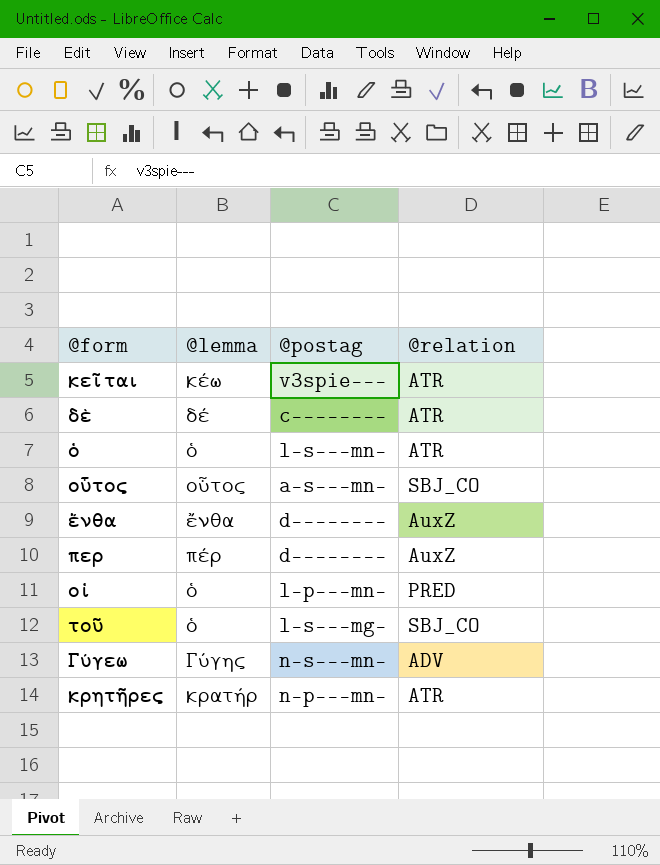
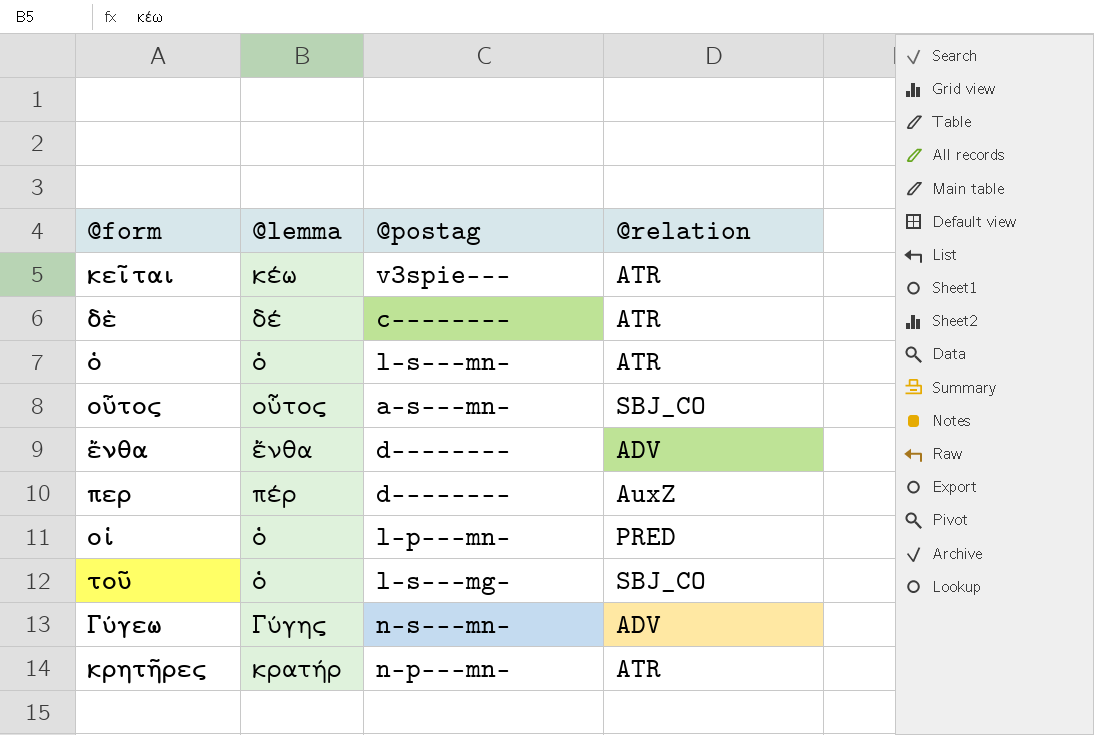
ἔνθα | @relation: AuxZ -> ADV

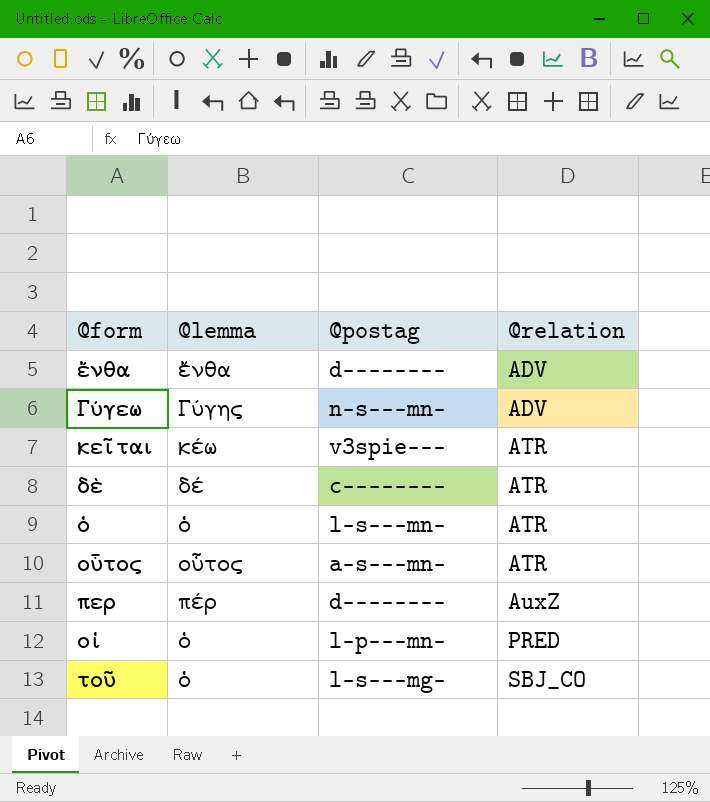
row order: none -> @relation ascending
row κρητῆρες: κρατήρ | n-p---mn- | ATR -> none
οὗτος | @relation: SBJ_CO -> ATR

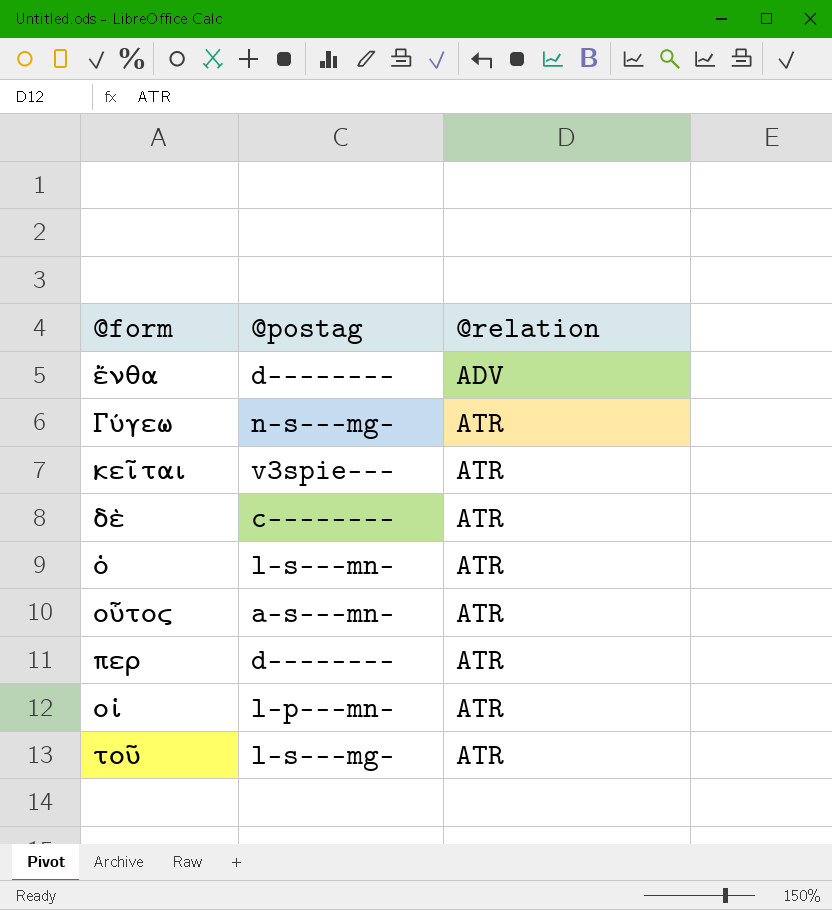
column @lemma | position: 2 -> none
Γύγεω | @postag: n-s---mn- -> n-s---mg-
Γύγεω | @relation: ADV -> ATR
περ | @relation: AuxZ -> ATR
οἱ | @relation: PRED -> ATR
τοῦ | @relation: SBJ_CO -> ATR

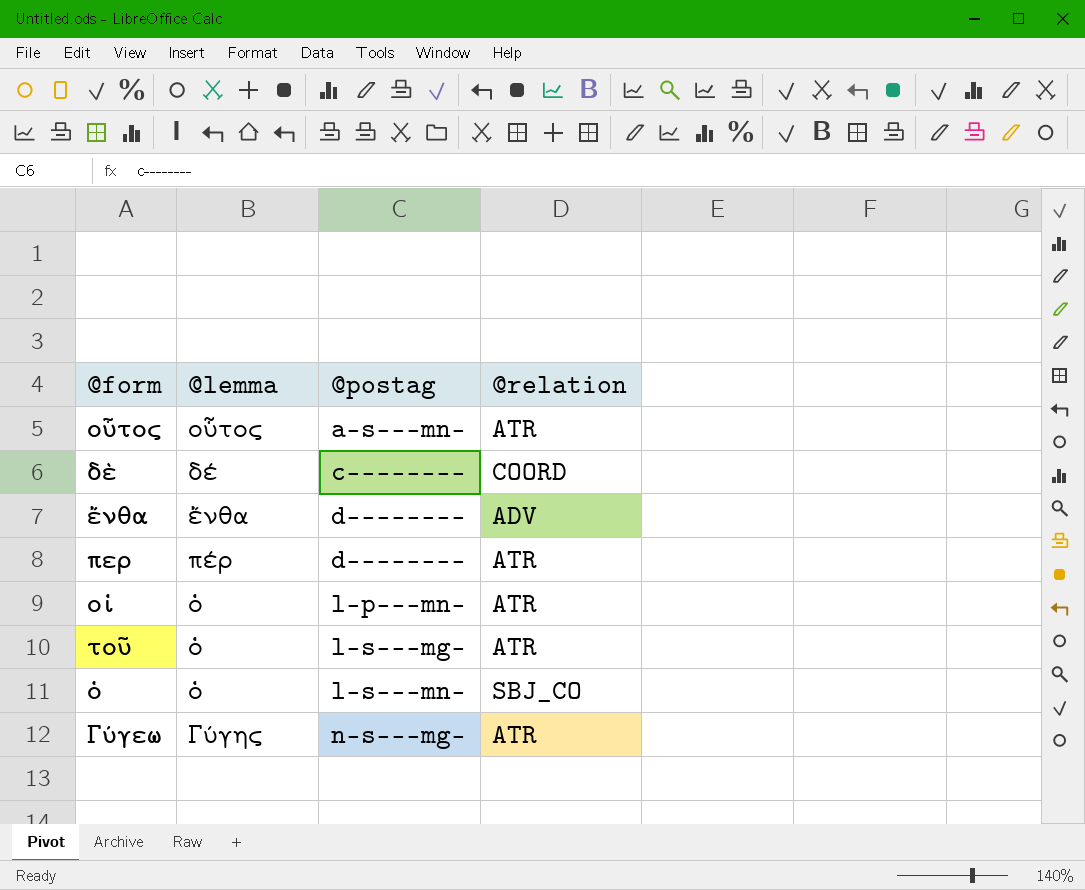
row order: @relation ascending -> @postag ascending
column @lemma | position: none -> 2
row κεῖται: v3spie--- | ATR -> none
δὲ | @relation: ATR -> COORD
ὁ | @relation: ATR -> SBJ_CO

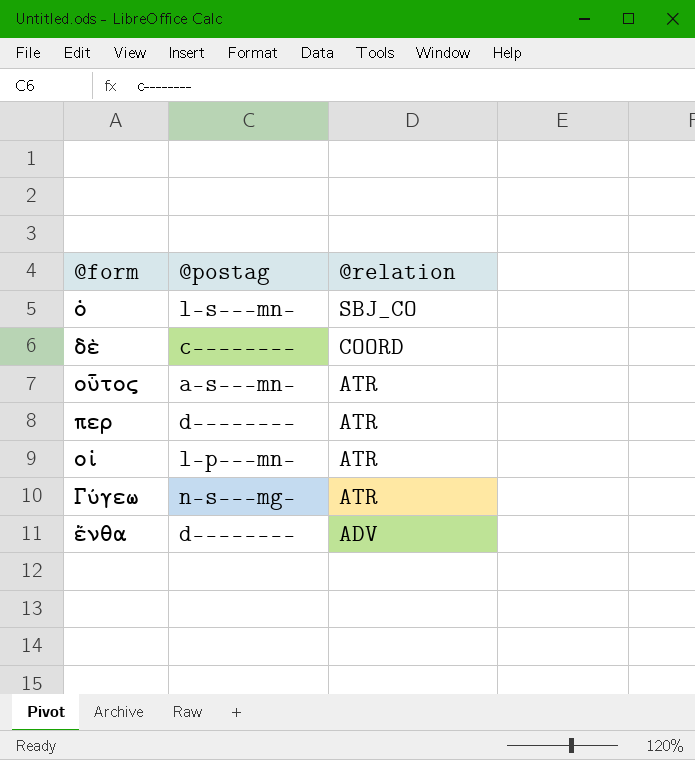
row order: @postag ascending -> @relation descending
column @lemma | position: 2 -> none
row τοῦ: ὁ | l-s---mg- | ATR -> none

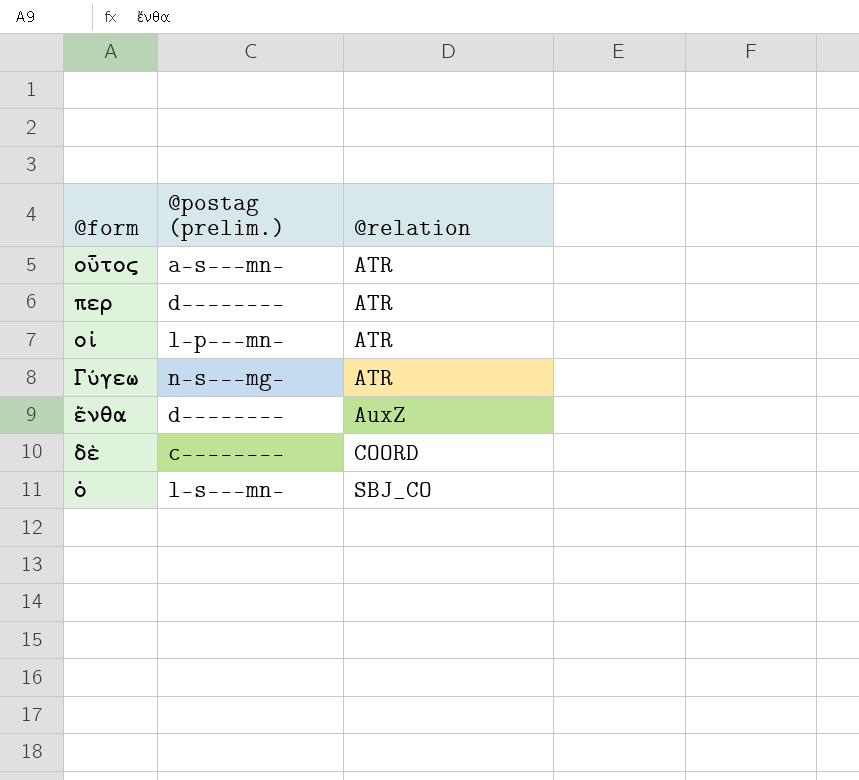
row order: @relation descending -> @relation ascending
column name: @postag -> @postag (prelim.)
ἔνθα | @relation: ADV -> AuxZ

